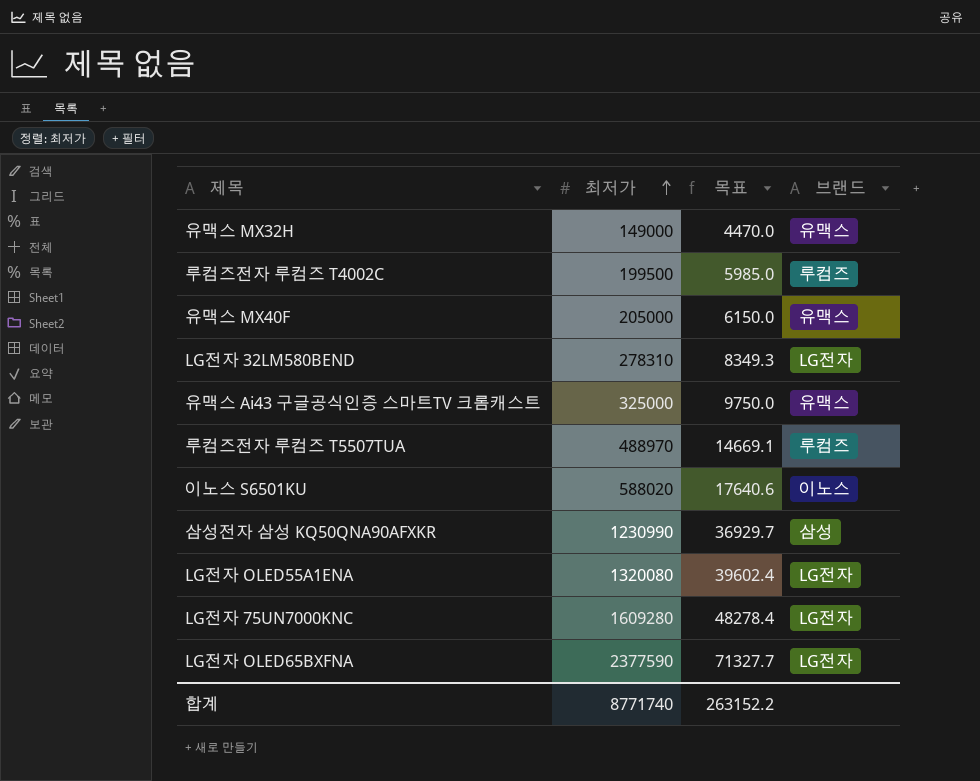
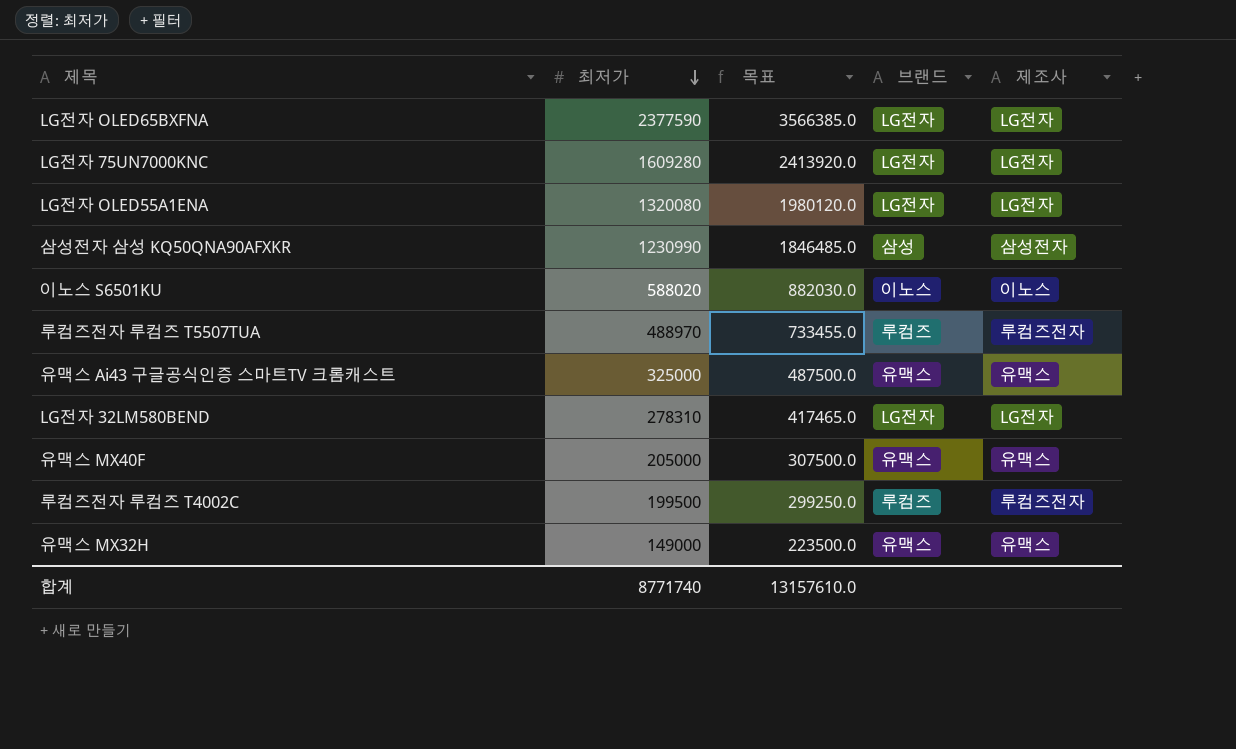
row order: 최저가 ascending -> 최저가 descending
column 목표 | formula: [최저가] * 0.03 -> [최저가] * 1.5
column 제조사 | position: none -> 5
합계 | 목표: 263152.2 -> 13157610.0

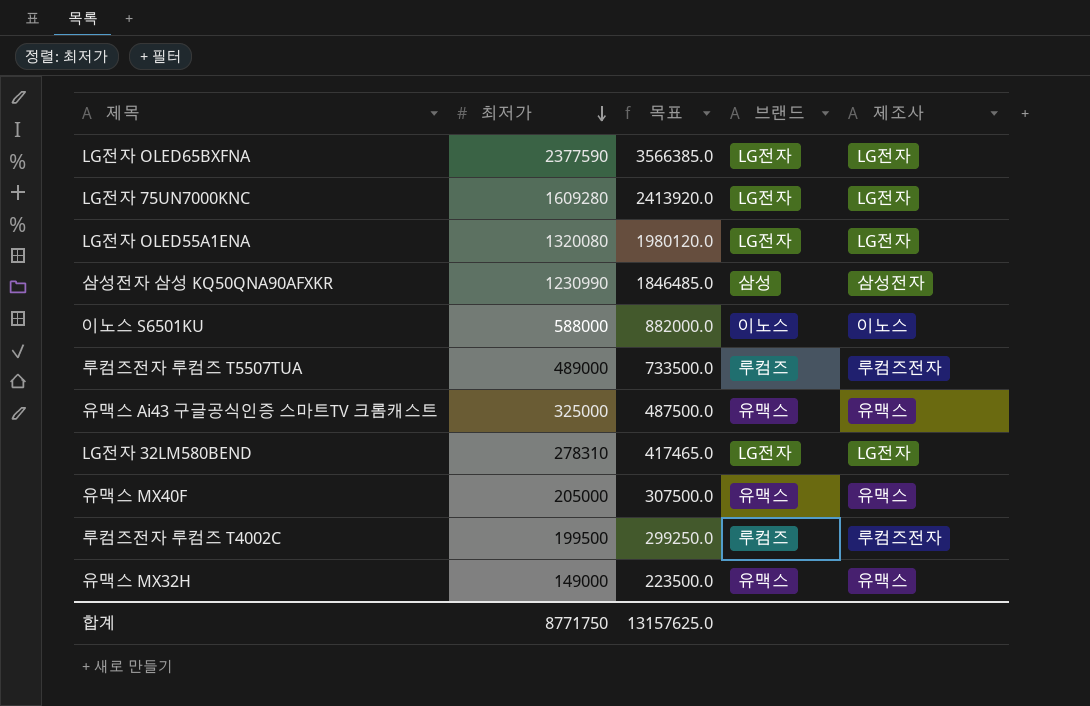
이노스 S6501KU | 최저가: 588020 -> 588000
이노스 S6501KU | 목표: 882030.0 -> 882000.0
루컴즈전자 루컴즈 T5507TUA | 최저가: 488970 -> 489000
루컴즈전자 루컴즈 T5507TUA | 목표: 733455.0 -> 733500.0
합계 | 최저가: 8771740 -> 8771750
합계 | 목표: 13157610.0 -> 13157625.0

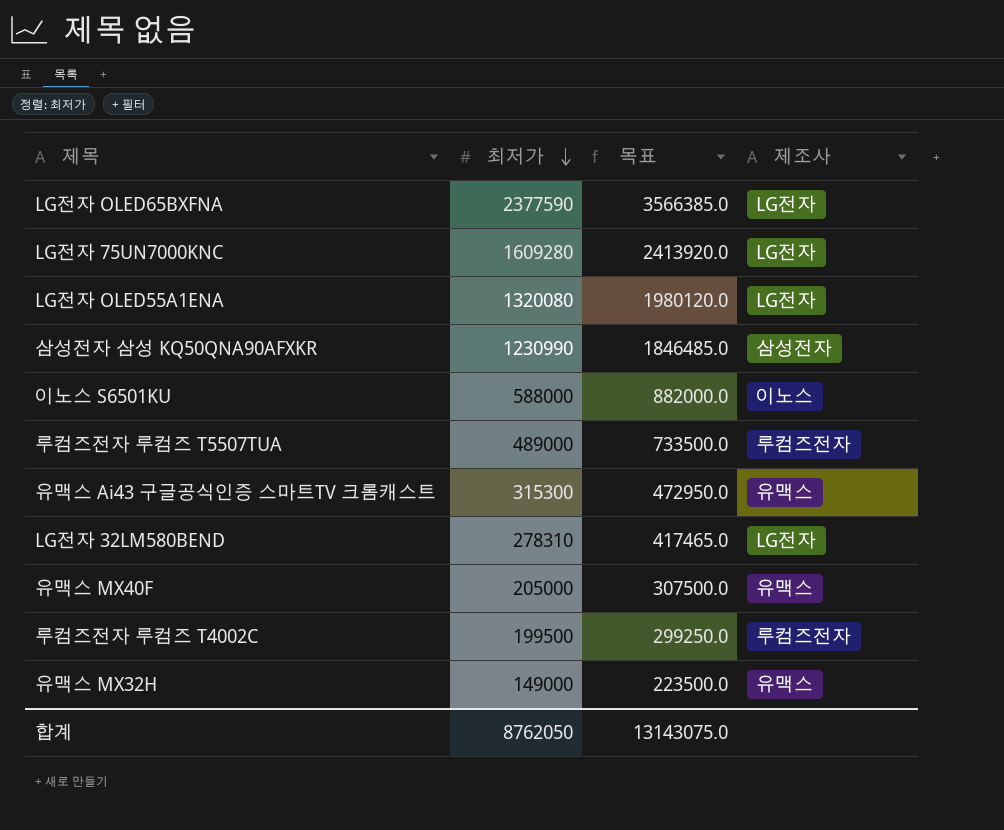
column 브랜드 | position: 4 -> none
유맥스 Ai43 구글공식인증 스마트TV 크롬캐스트 | 최저가: 325000 -> 315300
유맥스 Ai43 구글공식인증 스마트TV 크롬캐스트 | 목표: 487500.0 -> 472950.0
합계 | 최저가: 8771750 -> 8762050
합계 | 목표: 13157625.0 -> 13143075.0

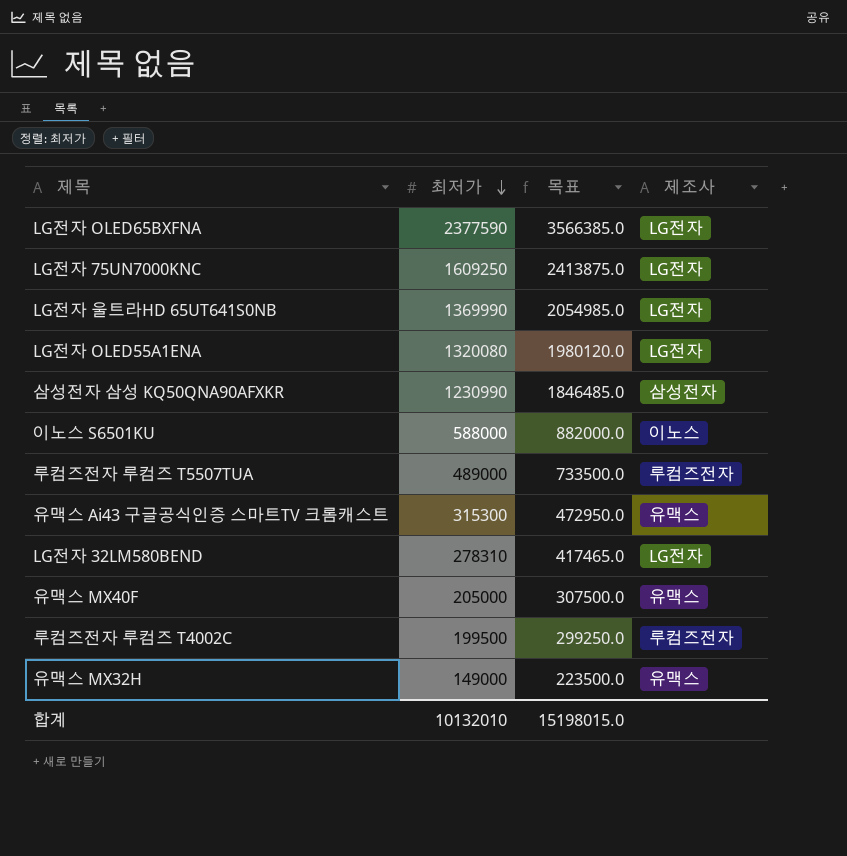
LG전자 75UN7000KNC | 최저가: 1609280 -> 1609250
LG전자 75UN7000KNC | 목표: 2413920.0 -> 2413875.0
row LG전자 울트라HD 65UT641S0NB: none -> 1369990 | 2054985.0 | LG전자
합계 | 최저가: 8762050 -> 10132010
합계 | 목표: 13143075.0 -> 15198015.0

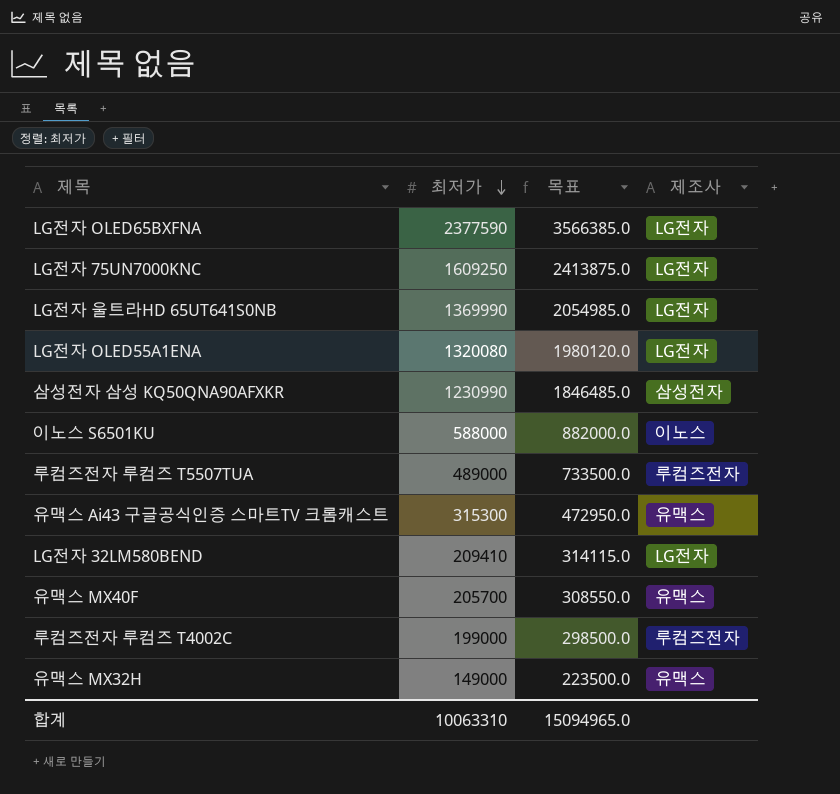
LG전자 32LM580BEND | 최저가: 278310 -> 209410
LG전자 32LM580BEND | 목표: 417465.0 -> 314115.0
유맥스 MX40F | 최저가: 205000 -> 205700
유맥스 MX40F | 목표: 307500.0 -> 308550.0
루컴즈전자 루컴즈 T4002C | 최저가: 199500 -> 199000
루컴즈전자 루컴즈 T4002C | 목표: 299250.0 -> 298500.0
합계 | 최저가: 10132010 -> 10063310
합계 | 목표: 15198015.0 -> 15094965.0

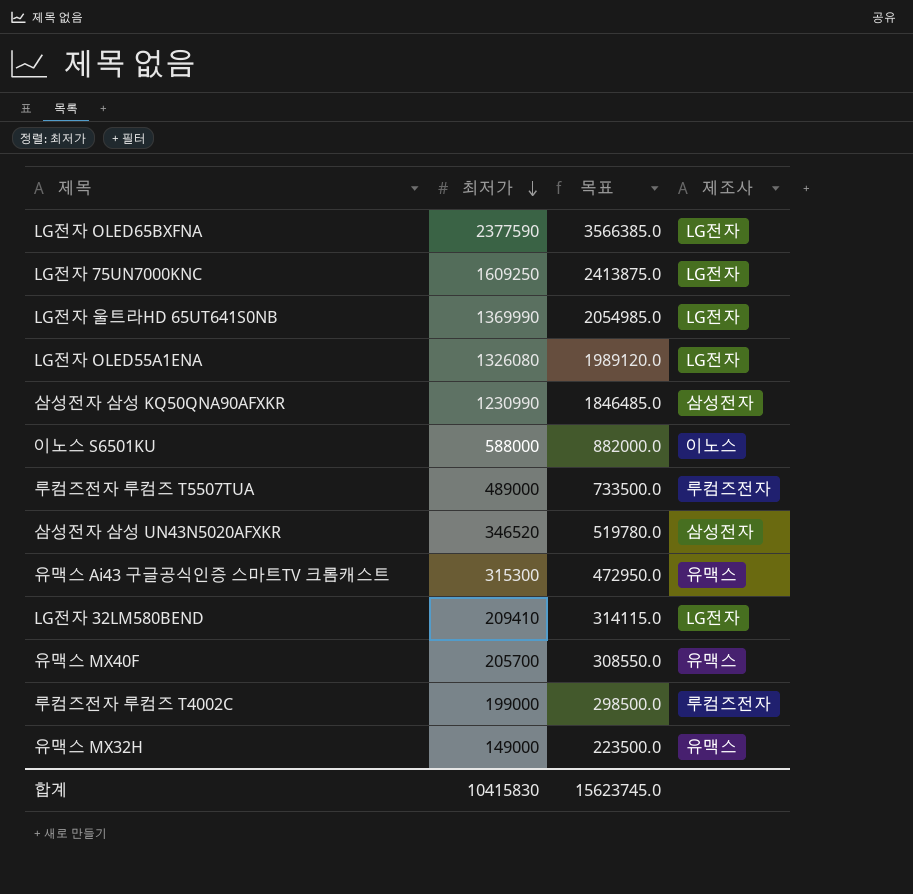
LG전자 OLED55A1ENA | 최저가: 1320080 -> 1326080
LG전자 OLED55A1ENA | 목표: 1980120.0 -> 1989120.0
row 삼성전자 삼성 UN43N5020AFXKR: none -> 346520 | 519780.0 | 삼성전자
합계 | 최저가: 10063310 -> 10415830
합계 | 목표: 15094965.0 -> 15623745.0

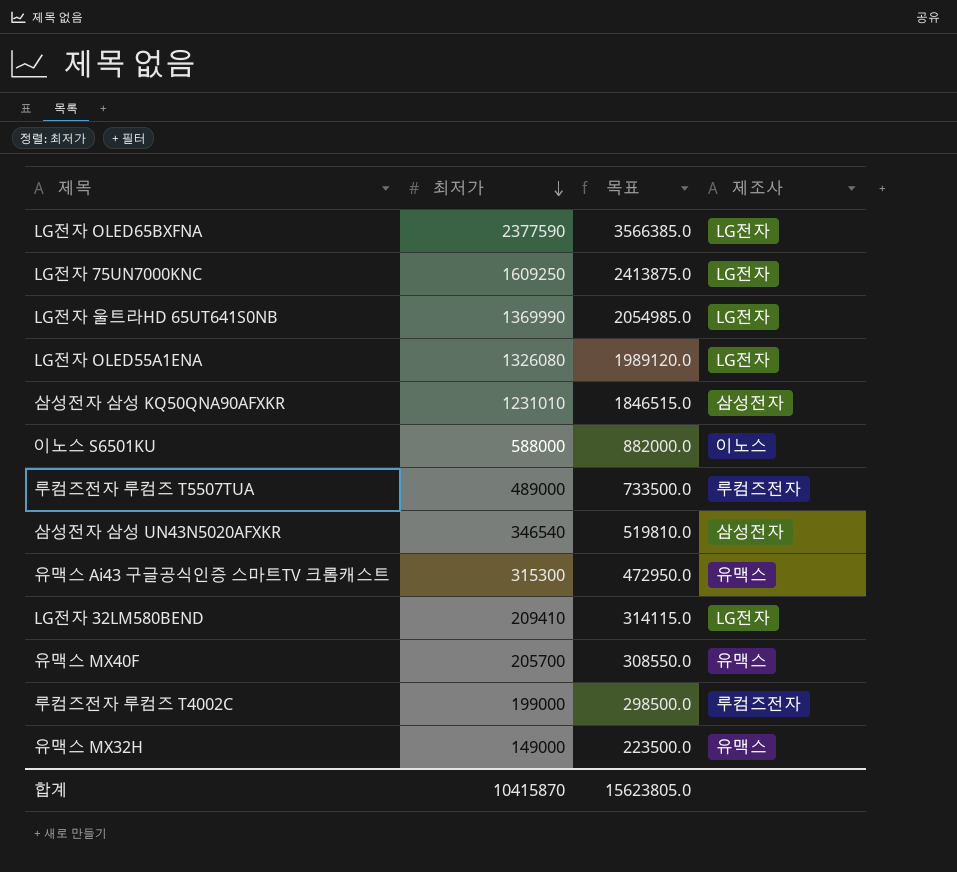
삼성전자 삼성 KQ50QNA90AFXKR | 최저가: 1230990 -> 1231010
삼성전자 삼성 KQ50QNA90AFXKR | 목표: 1846485.0 -> 1846515.0
삼성전자 삼성 UN43N5020AFXKR | 최저가: 346520 -> 346540
삼성전자 삼성 UN43N5020AFXKR | 목표: 519780.0 -> 519810.0
합계 | 최저가: 10415830 -> 10415870
합계 | 목표: 15623745.0 -> 15623805.0

